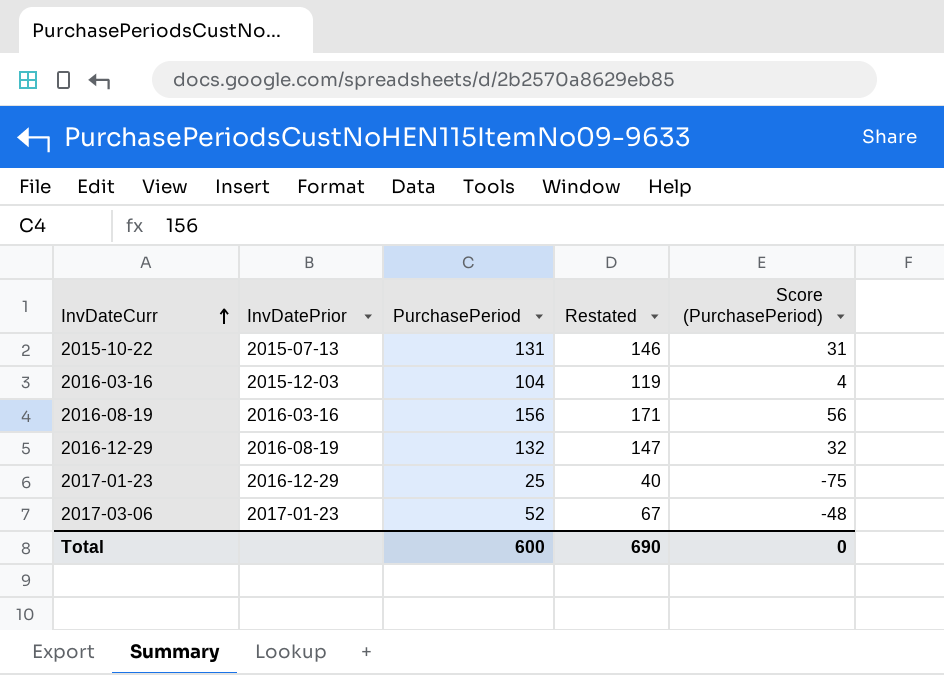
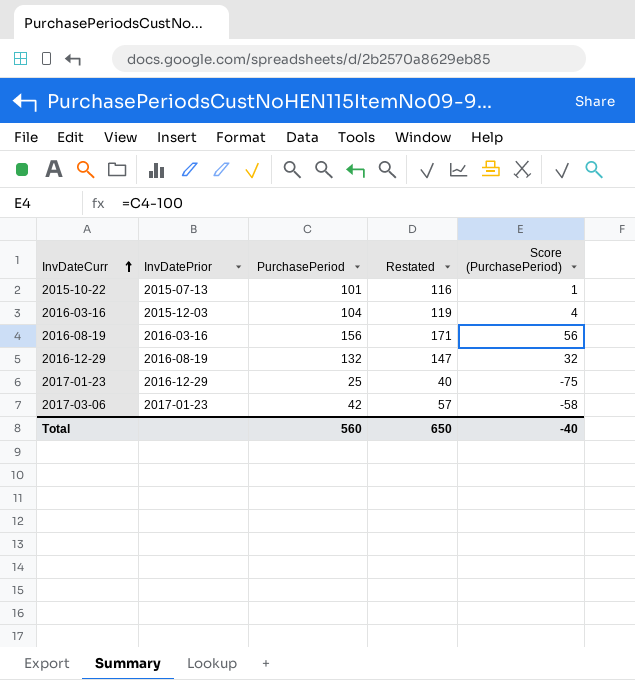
2015-10-22 | PurchasePeriod: 131 -> 101
2015-10-22 | Restated: 146 -> 116
2015-10-22 | Score (PurchasePeriod): 31 -> 1
2017-03-06 | PurchasePeriod: 52 -> 42
2017-03-06 | Restated: 67 -> 57
2017-03-06 | Score (PurchasePeriod): -48 -> -58
Total | PurchasePeriod: 600 -> 560
Total | Restated: 690 -> 650
Total | Score (PurchasePeriod): 0 -> -40

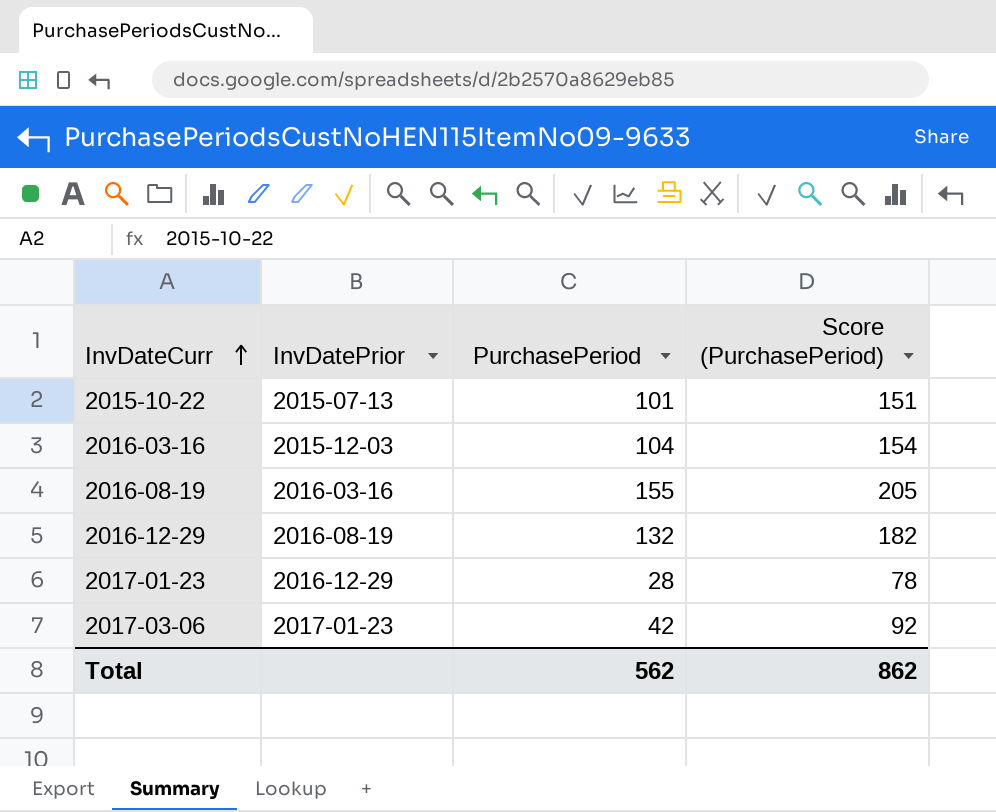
column Restated | formula: [PurchasePeriod] + 15 -> none
column Score (PurchasePeriod) | formula: [PurchasePeriod] - 100 -> [PurchasePeriod] + 50
2016-08-19 | PurchasePeriod: 156 -> 155
2017-01-23 | PurchasePeriod: 25 -> 28
Total | PurchasePeriod: 560 -> 562
Total | Score (PurchasePeriod): -40 -> 862

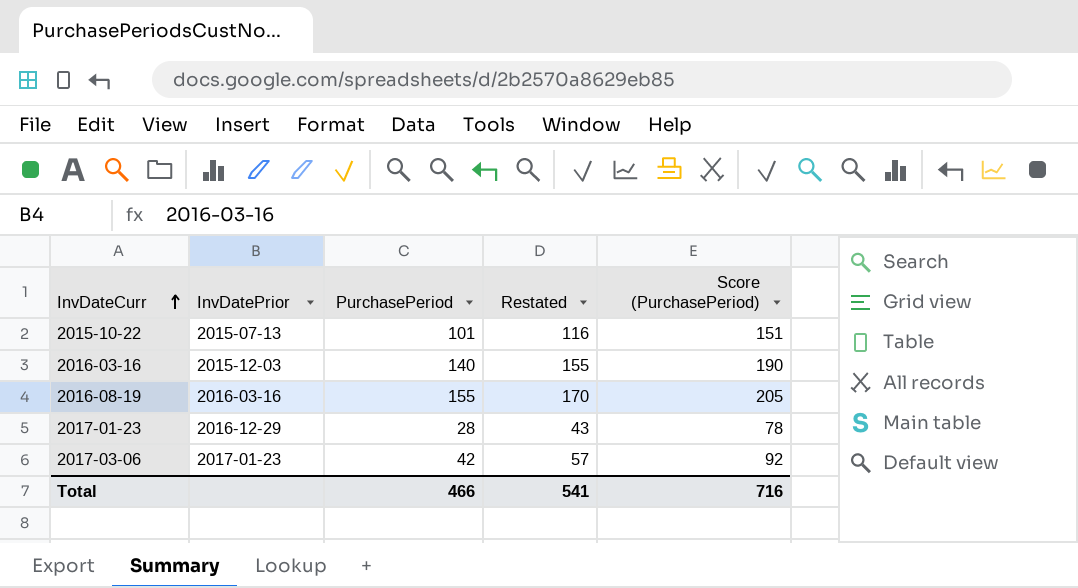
column Restated | formula: none -> [PurchasePeriod] + 15
row 2016-12-29: 2016-08-19 | 132 | 182 -> none
2016-03-16 | PurchasePeriod: 104 -> 140
2016-03-16 | Score (PurchasePeriod): 154 -> 190
Total | PurchasePeriod: 562 -> 466
Total | Score (PurchasePeriod): 862 -> 716

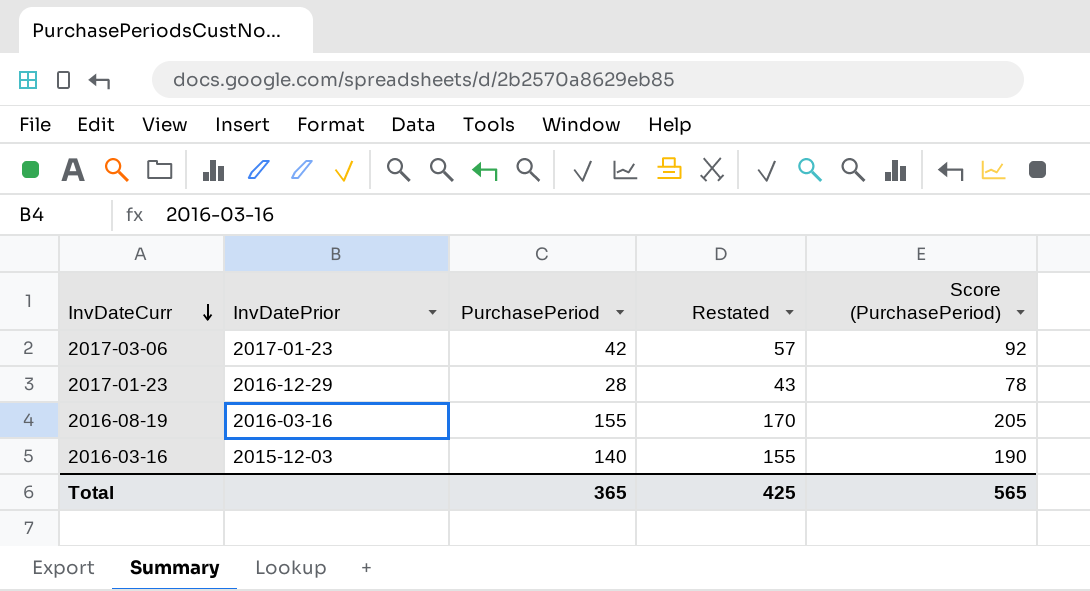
row order: InvDateCurr ascending -> InvDateCurr descending
row 2015-10-22: 2015-07-13 | 101 | 116 | 151 -> none
Total | PurchasePeriod: 466 -> 365
Total | Restated: 541 -> 425
Total | Score (PurchasePeriod): 716 -> 565

